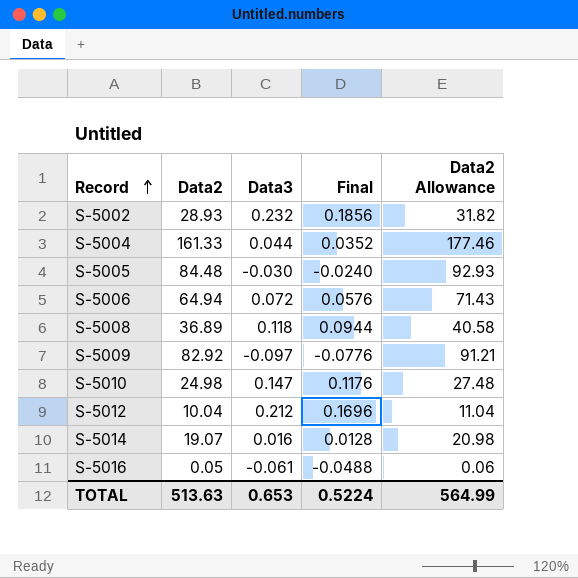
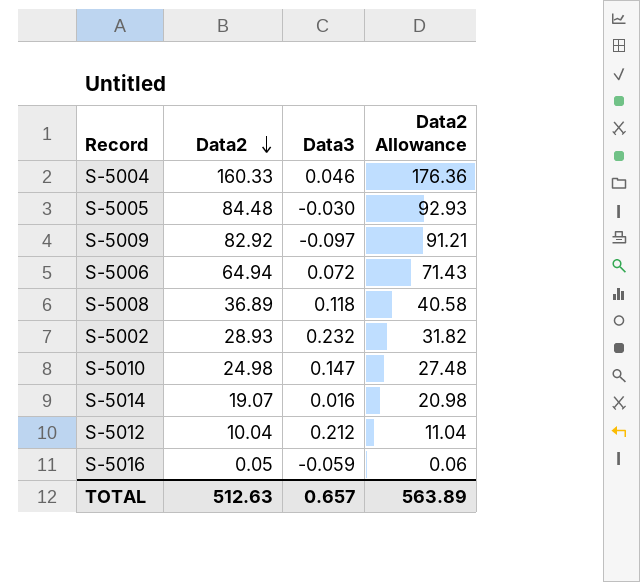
row order: Record ascending -> Data2 descending
column Final | formula: [Data3] * 0.8 -> none
S-5004 | Data2: 161.33 -> 160.33
S-5004 | Data3: 0.044 -> 0.046
S-5004 | Data2 Allowance: 177.46 -> 176.36
S-5016 | Data3: -0.061 -> -0.059
TOTAL | Data2: 513.63 -> 512.63
TOTAL | Data3: 0.653 -> 0.657
TOTAL | Data2 Allowance: 564.99 -> 563.89

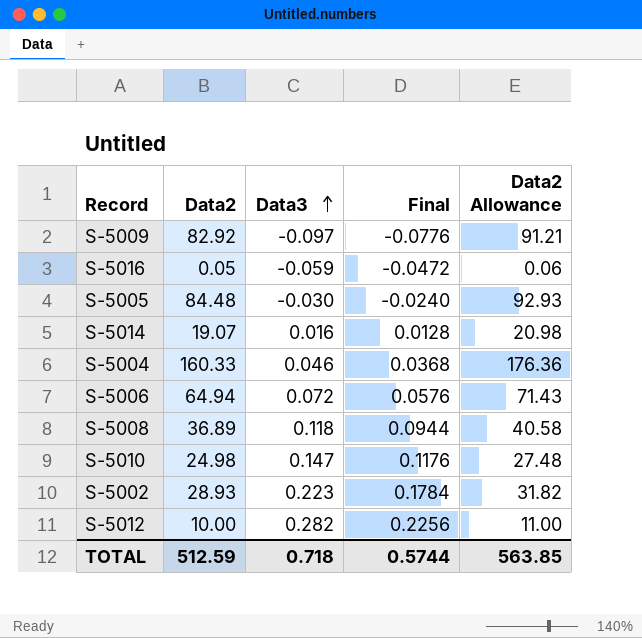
row order: Data2 descending -> Data3 ascending
column Final | formula: none -> [Data3] * 0.8
S-5002 | Data3: 0.232 -> 0.223
S-5012 | Data2: 10.04 -> 10.00
S-5012 | Data3: 0.212 -> 0.282
S-5012 | Data2 Allowance: 11.04 -> 11.00
TOTAL | Data2: 512.63 -> 512.59
TOTAL | Data3: 0.657 -> 0.718
TOTAL | Data2 Allowance: 563.89 -> 563.85

